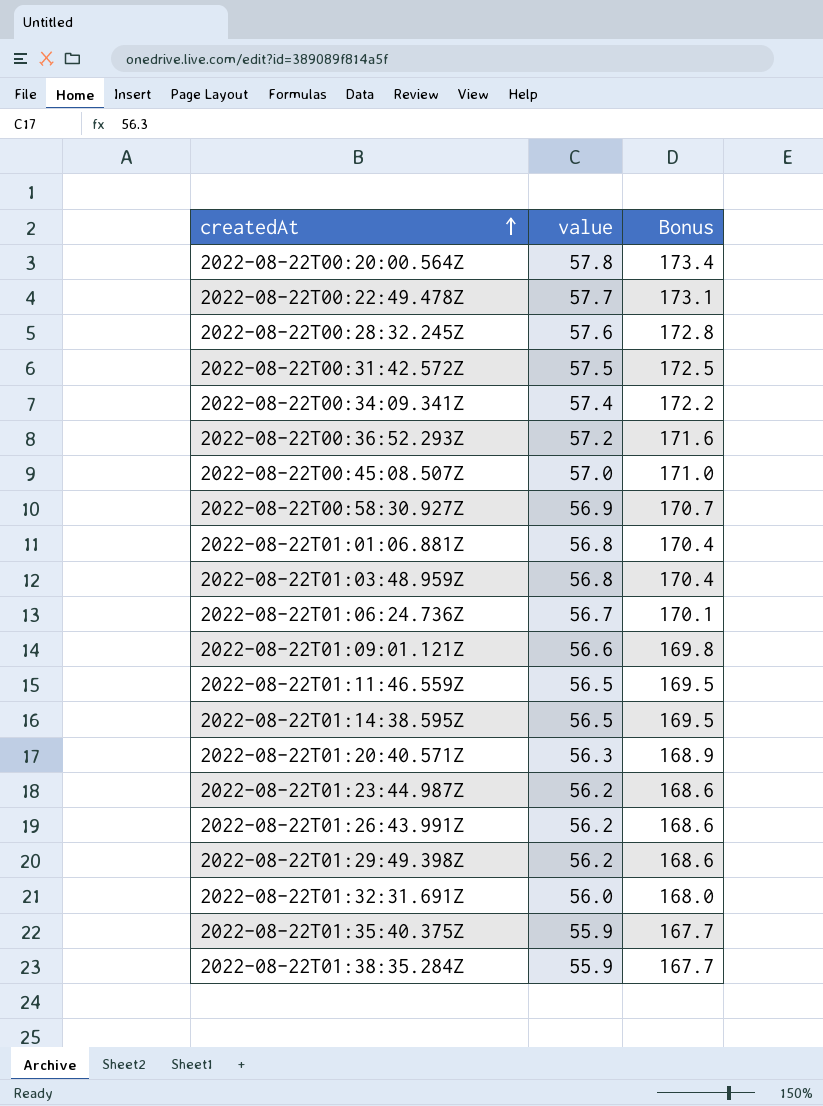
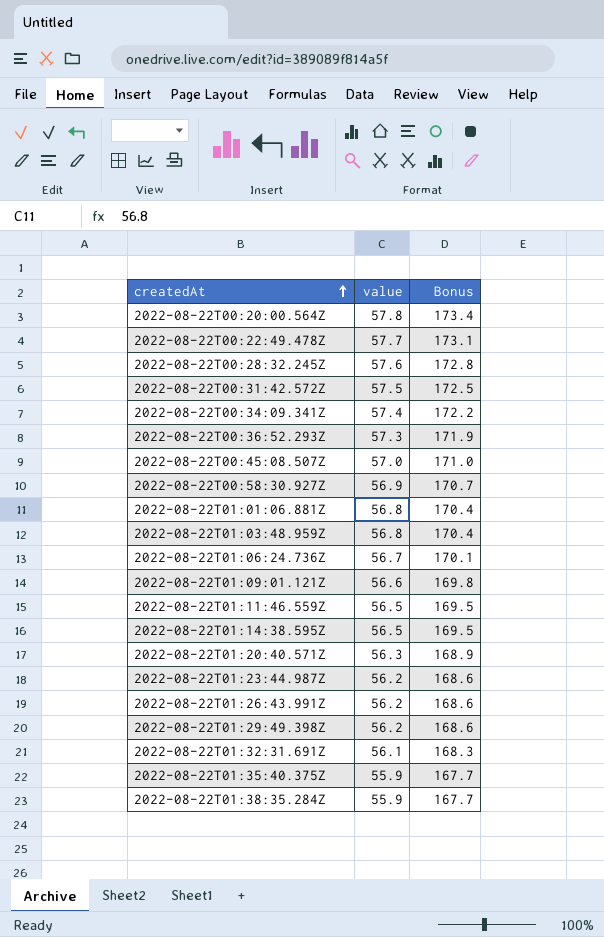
2022-08-22T00:36:52.293Z | value: 57.2 -> 57.3
2022-08-22T00:36:52.293Z | Bonus: 171.6 -> 171.9
2022-08-22T01:32:31.691Z | value: 56.0 -> 56.1
2022-08-22T01:32:31.691Z | Bonus: 168.0 -> 168.3

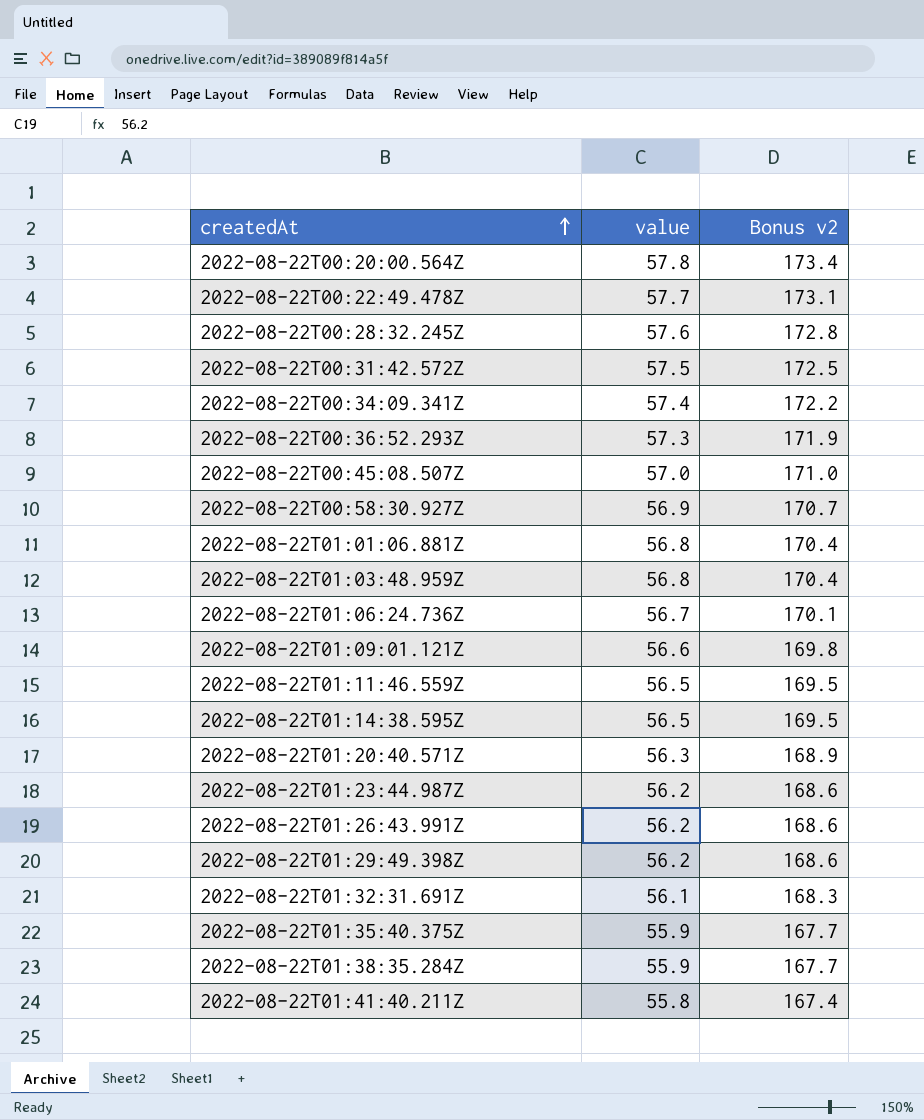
column name: Bonus -> Bonus v2
row 2022-08-22T01:41:40.211Z: none -> 55.8 | 167.4

